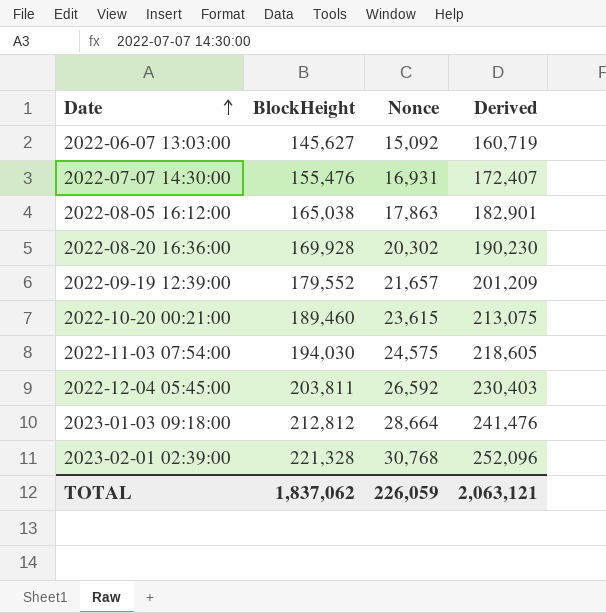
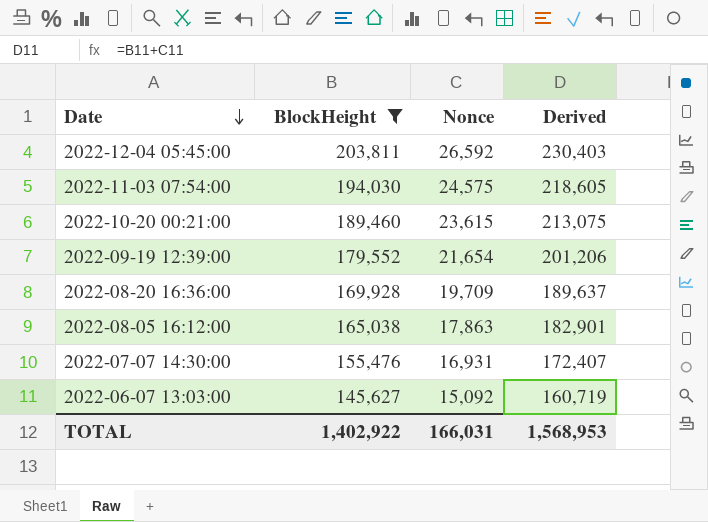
filter: none -> BlockHeight <= 203,811
row order: Date ascending -> Date descending
2022-09-19 12:39:00 | Nonce: 21,657 -> 21,654
2022-09-19 12:39:00 | Derived: 201,209 -> 201,206
2022-08-20 16:36:00 | Nonce: 20,302 -> 19,709
2022-08-20 16:36:00 | Derived: 190,230 -> 189,637
TOTAL | BlockHeight: 1,837,062 -> 1,402,922
TOTAL | Nonce: 226,059 -> 166,031
TOTAL | Derived: 2,063,121 -> 1,568,953

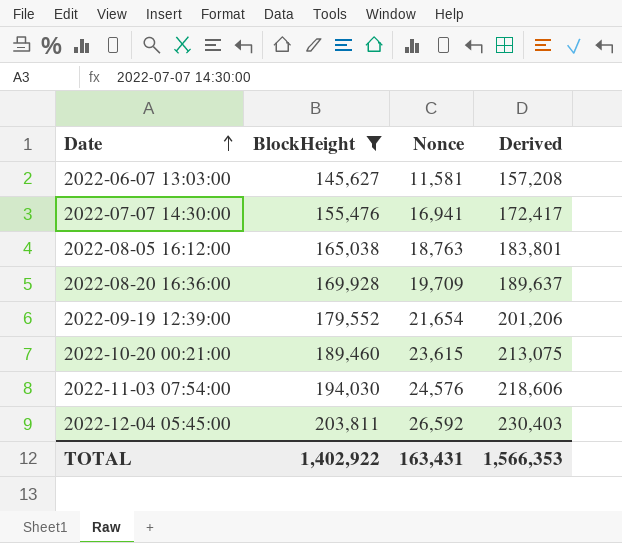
row order: Date descending -> Date ascending
2022-06-07 13:03:00 | Nonce: 15,092 -> 11,581
2022-06-07 13:03:00 | Derived: 160,719 -> 157,208
2022-07-07 14:30:00 | Nonce: 16,931 -> 16,941
2022-07-07 14:30:00 | Derived: 172,407 -> 172,417
2022-08-05 16:12:00 | Nonce: 17,863 -> 18,763
2022-08-05 16:12:00 | Derived: 182,901 -> 183,801
2022-11-03 07:54:00 | Nonce: 24,575 -> 24,576
2022-11-03 07:54:00 | Derived: 218,605 -> 218,606
TOTAL | Nonce: 166,031 -> 163,431
TOTAL | Derived: 1,568,953 -> 1,566,353

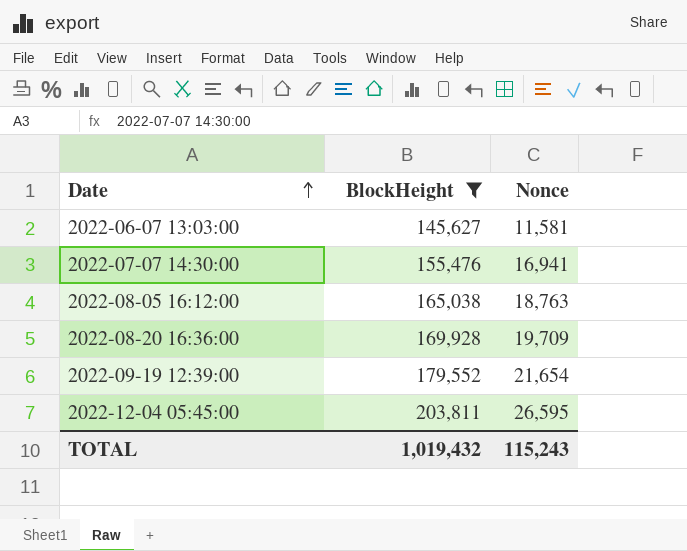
column Derived | formula: [BlockHeight] + [Nonce] -> none
row 2022-10-20 00:21:00: 189,460 | 23,615 | 213,075 -> none
row 2022-11-03 07:54:00: 194,030 | 24,576 | 218,606 -> none
2022-12-04 05:45:00 | Nonce: 26,592 -> 26,595
TOTAL | BlockHeight: 1,402,922 -> 1,019,432
TOTAL | Nonce: 163,431 -> 115,243

